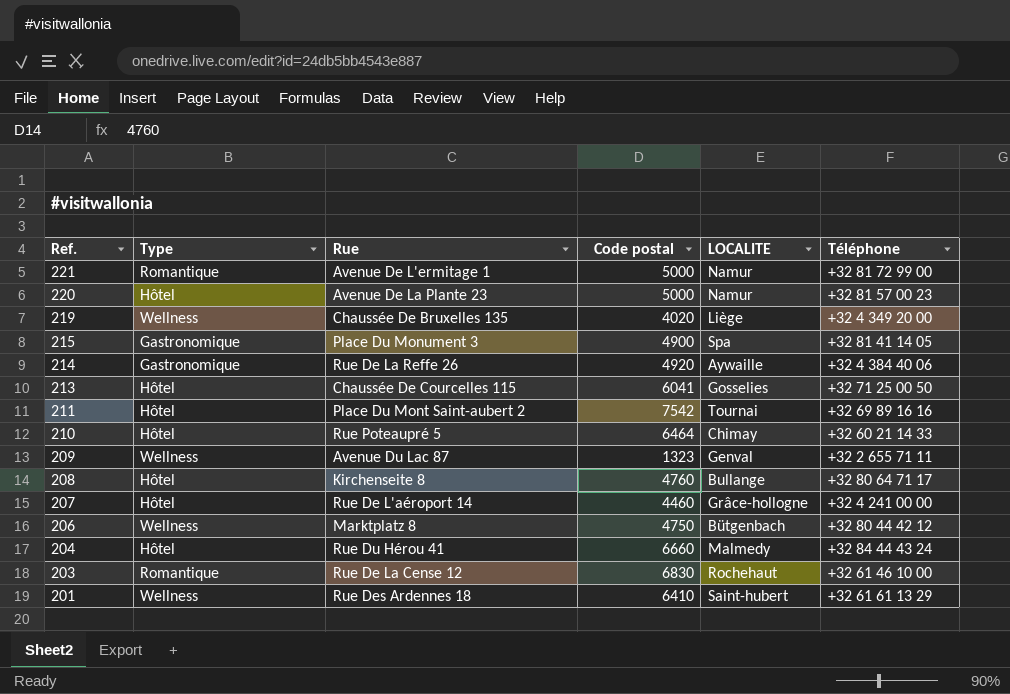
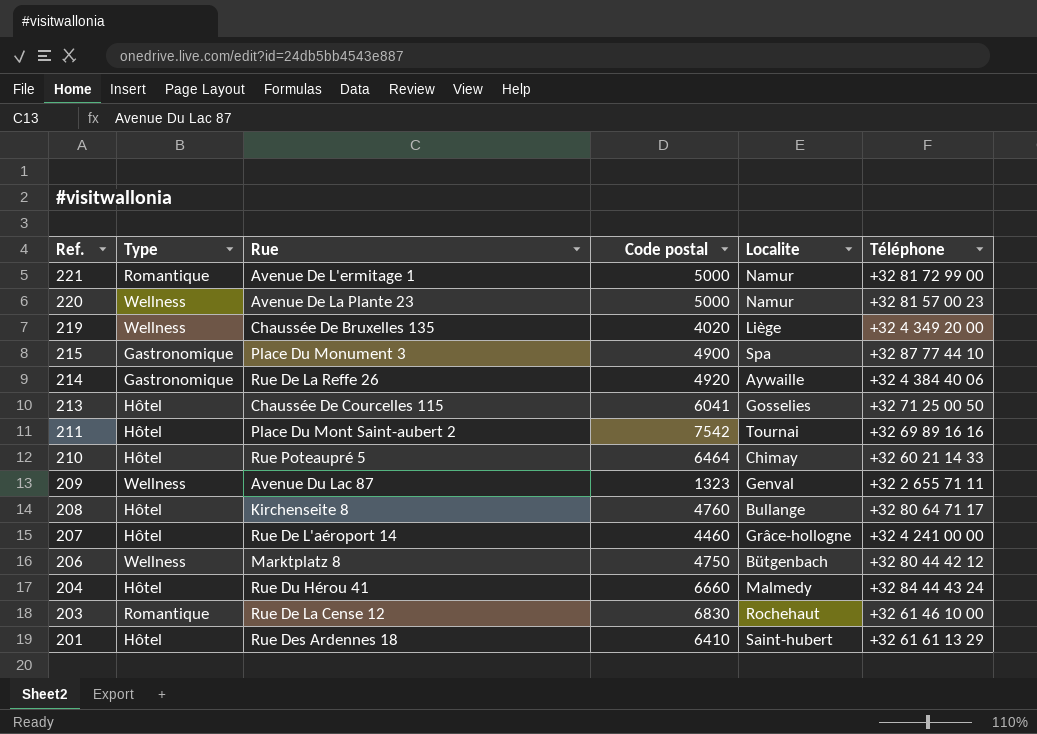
column name: LOCALITE -> Localite
220 | Type: Hôtel -> Wellness
215 | Téléphone: +32 81 41 14 05 -> +32 87 77 44 10
201 | Type: Wellness -> Hôtel

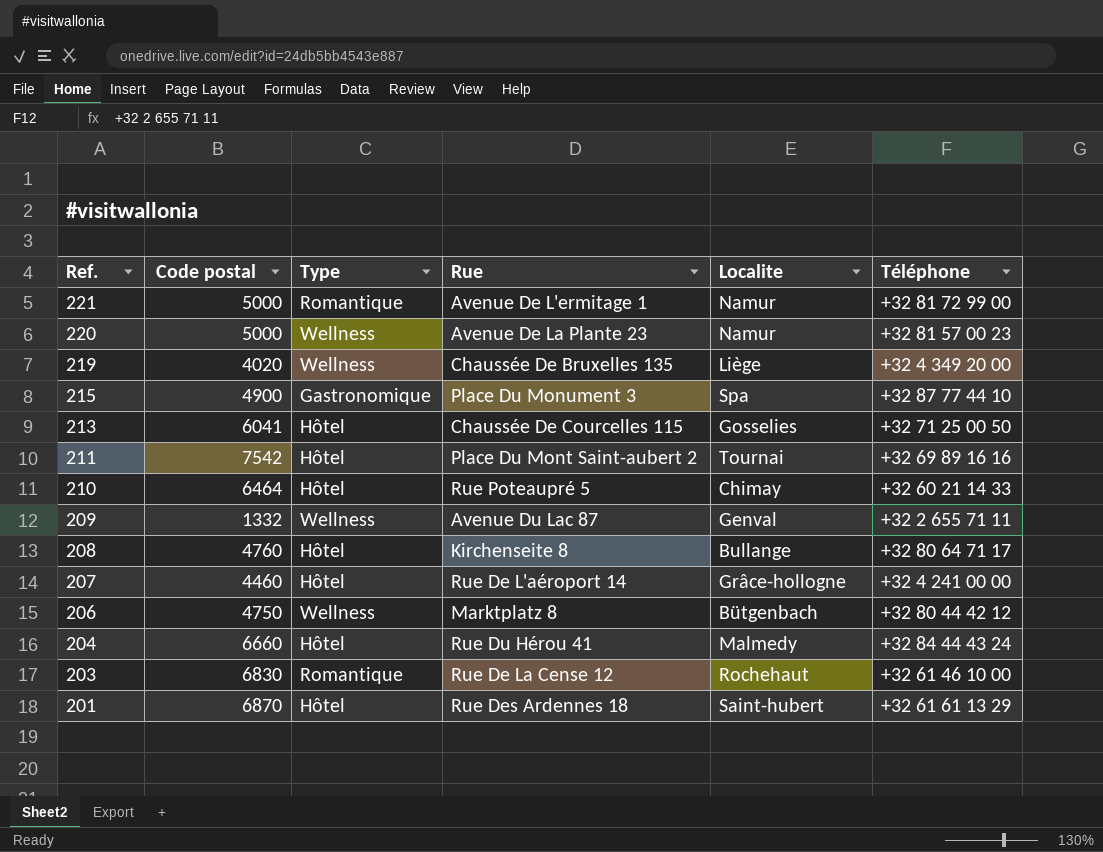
column Code postal | position: 4 -> 2
row 214: Gastronomique | Rue De La Reffe 26 | 4920 | Aywaille | +32 4 384 40 06 -> none
209 | Code postal: 1323 -> 1332
201 | Code postal: 6410 -> 6870

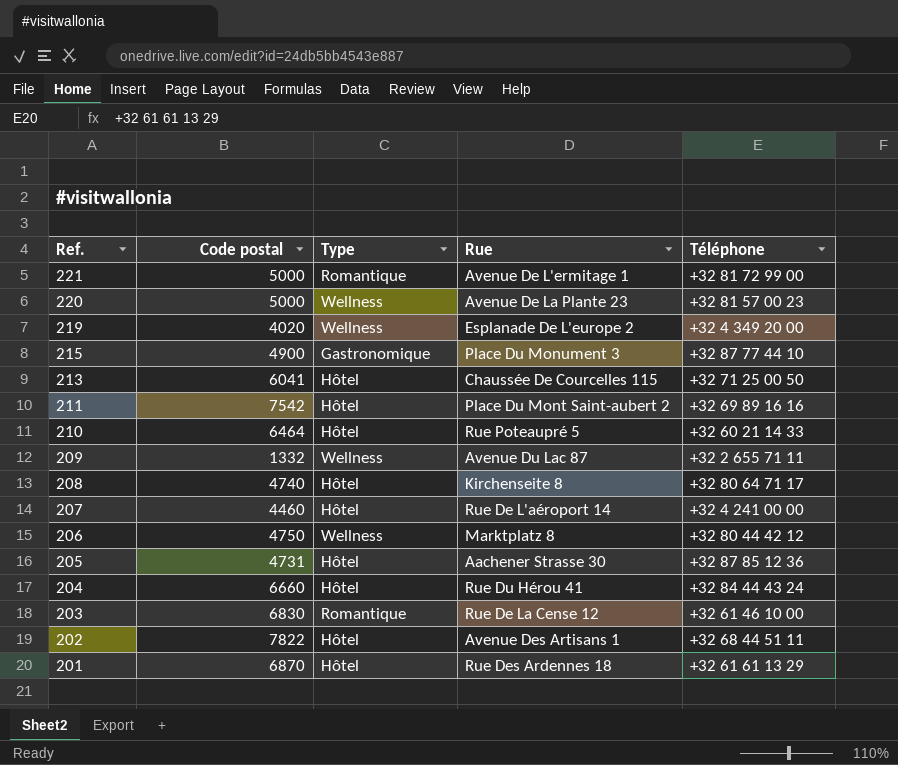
column Localite | position: 5 -> none
219 | Rue: Chaussée De Bruxelles 135 -> Esplanade De L'europe 2
208 | Code postal: 4760 -> 4740
row 205: none -> 4731 | Hôtel | Aachener Strasse 30 | +32 87 85 12 36
row 202: none -> 7822 | Hôtel | Avenue Des Artisans 1 | +32 68 44 51 11

